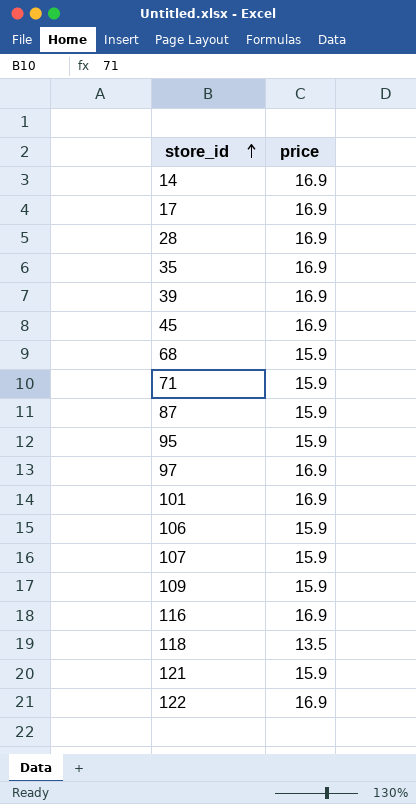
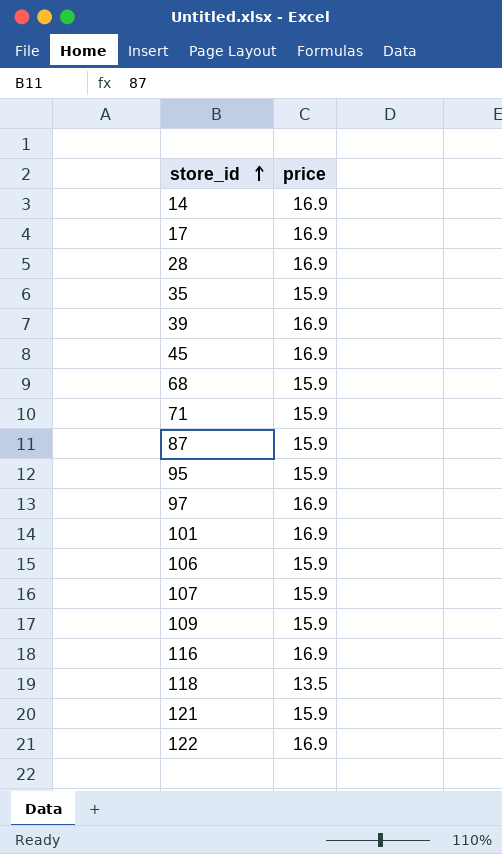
35 | price: 16.9 -> 15.9

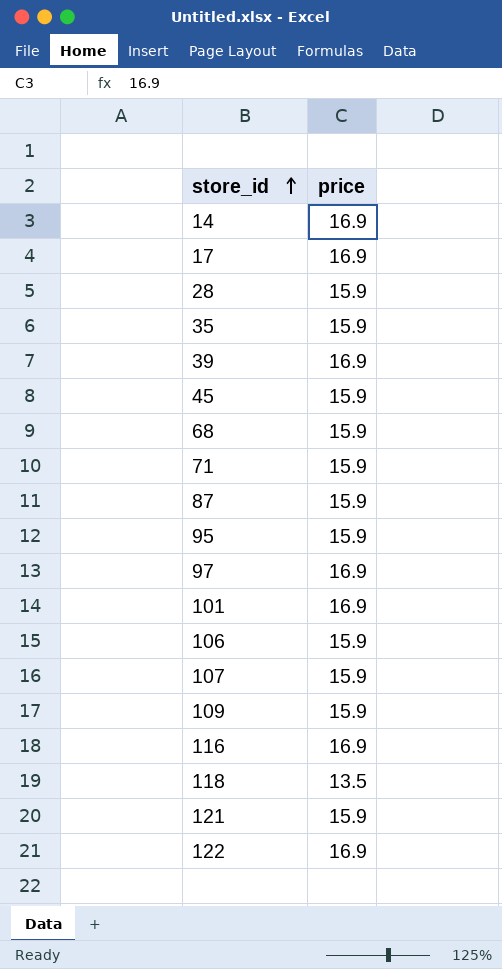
28 | price: 16.9 -> 15.9
45 | price: 16.9 -> 15.9

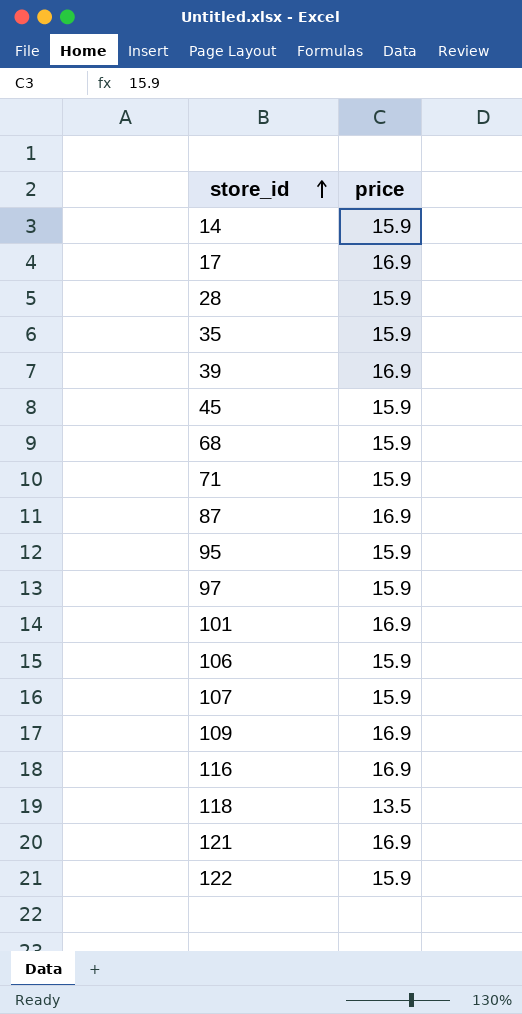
14 | price: 16.9 -> 15.9
87 | price: 15.9 -> 16.9
97 | price: 16.9 -> 15.9
109 | price: 15.9 -> 16.9
121 | price: 15.9 -> 16.9
122 | price: 16.9 -> 15.9

